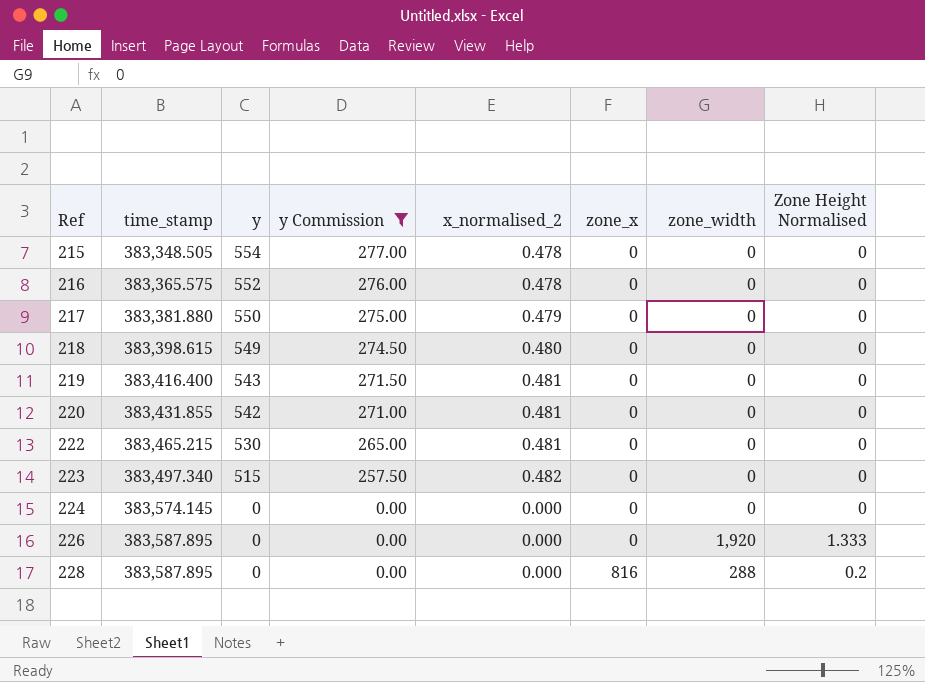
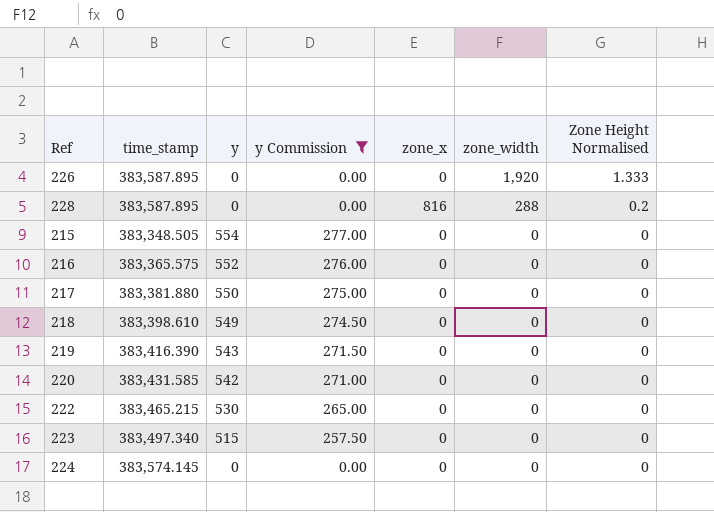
row order: Ref ascending -> zone_width descending
column x_normalised_2 | position: 5 -> none
218 | time_stamp: 383,398.615 -> 383,398.610
219 | time_stamp: 383,416.400 -> 383,416.390
220 | time_stamp: 383,431.855 -> 383,431.585

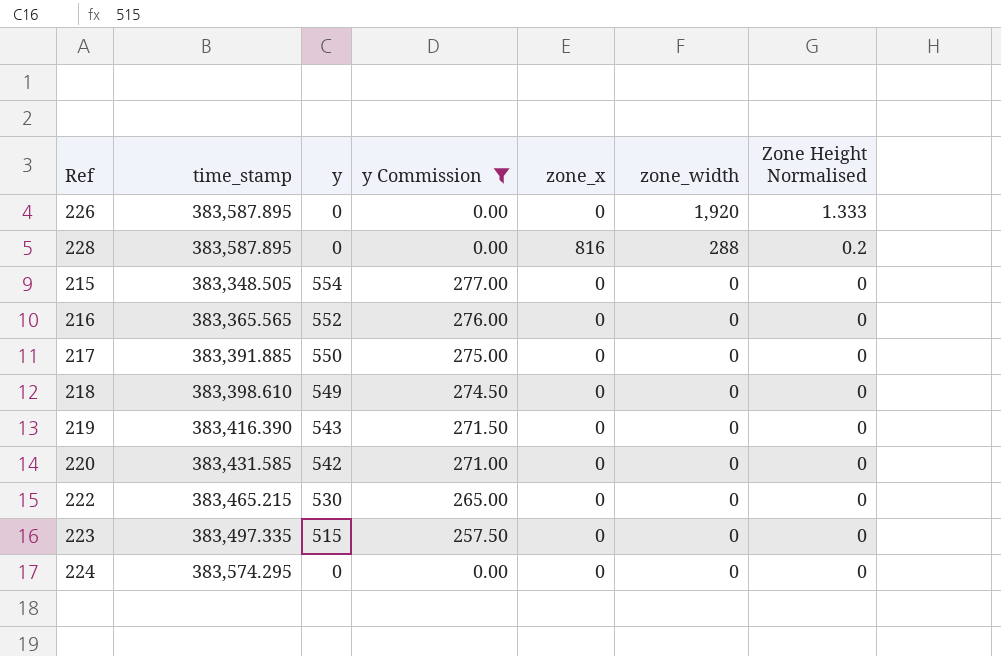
216 | time_stamp: 383,365.575 -> 383,365.565
217 | time_stamp: 383,381.880 -> 383,391.885
223 | time_stamp: 383,497.340 -> 383,497.335
224 | time_stamp: 383,574.145 -> 383,574.295

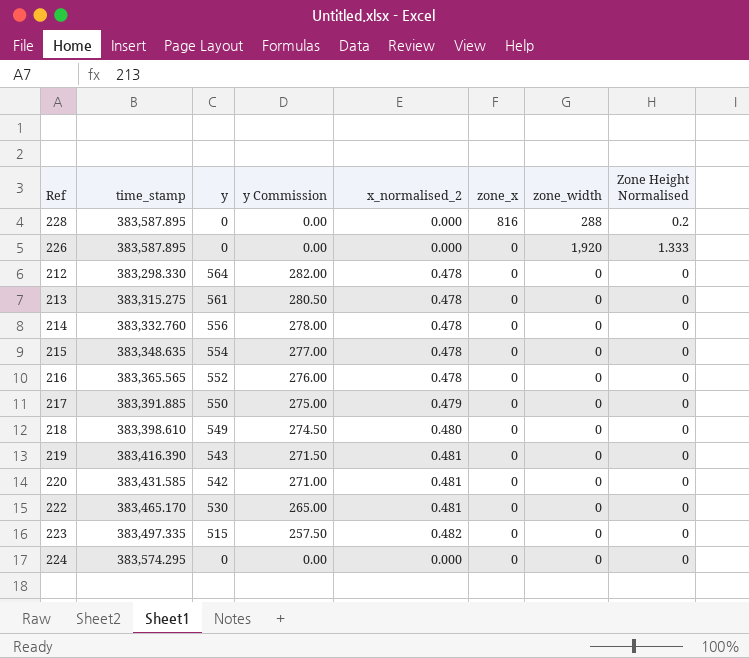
filter: y Commission <= 277.00 -> none
row order: zone_width descending -> zone_x descending
column x_normalised_2 | position: none -> 5
215 | time_stamp: 383,348.505 -> 383,348.635
222 | time_stamp: 383,465.215 -> 383,465.170

